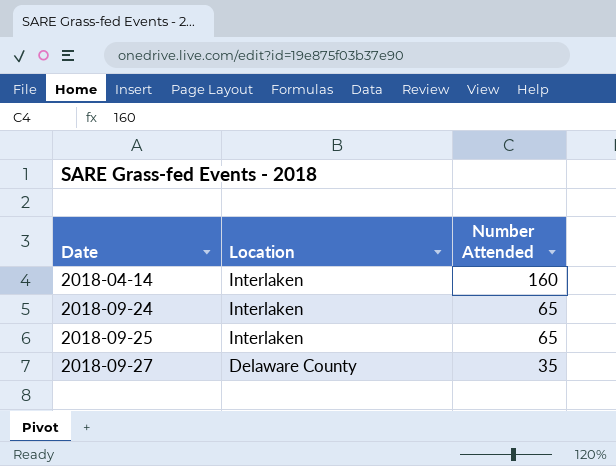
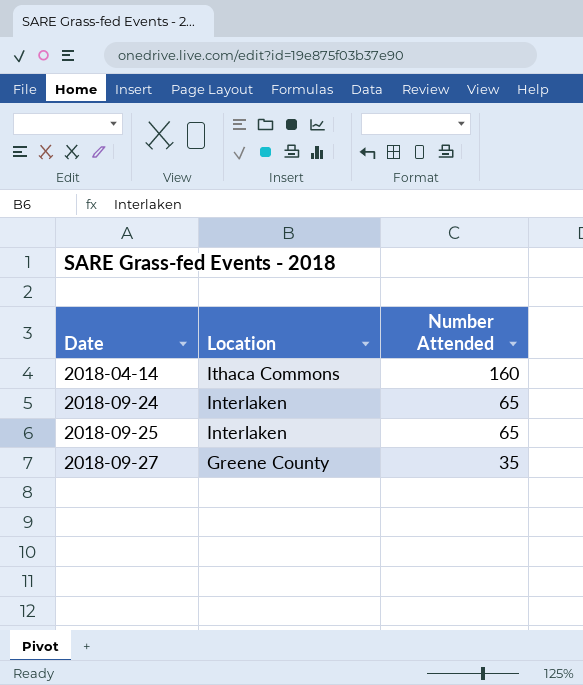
2018-04-14 | Location: Interlaken -> Ithaca Commons
2018-09-27 | Location: Delaware County -> Greene County

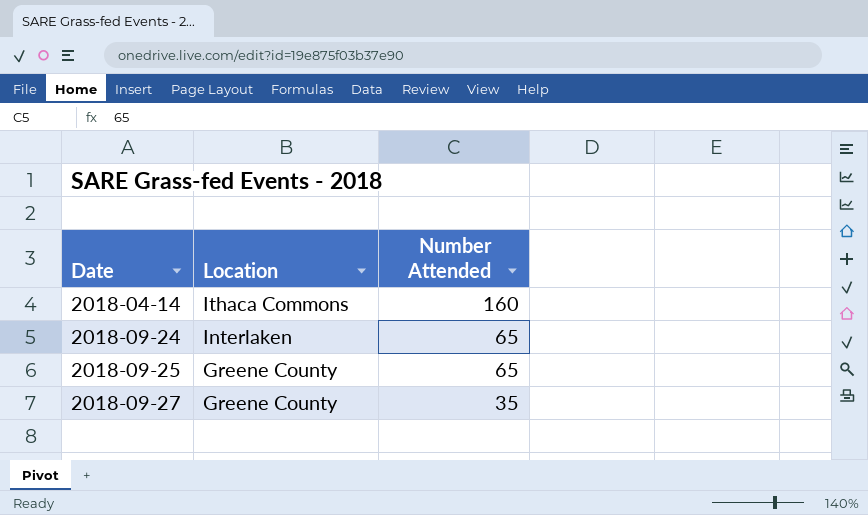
2018-09-25 | Location: Interlaken -> Greene County

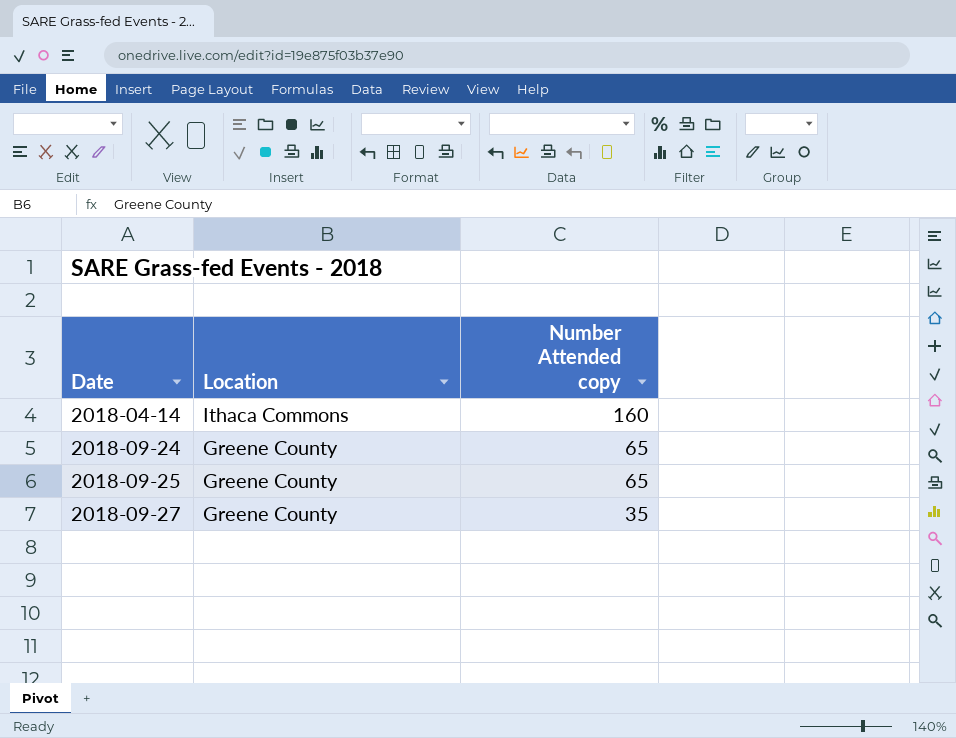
column name: Number Attended -> Number Attended copy
2018-09-24 | Location: Interlaken -> Greene County

